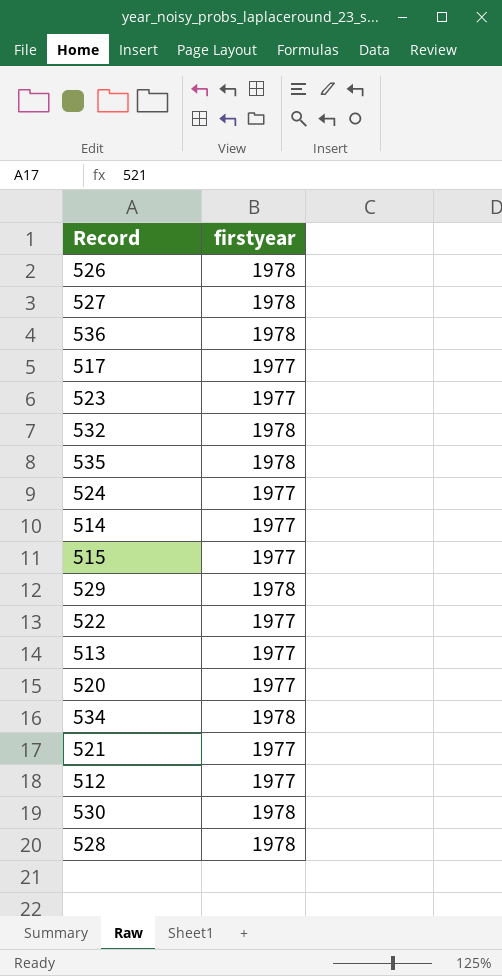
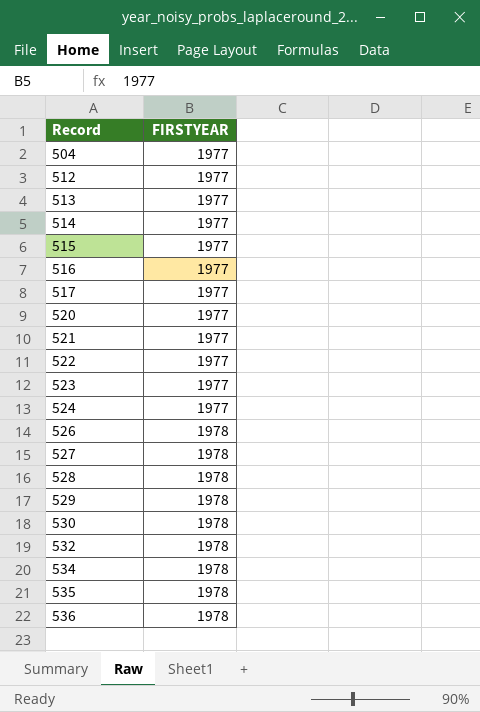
row order: none -> Record ascending
column name: firstyear -> FIRSTYEAR
row 504: none -> 1977
row 516: none -> 1977

